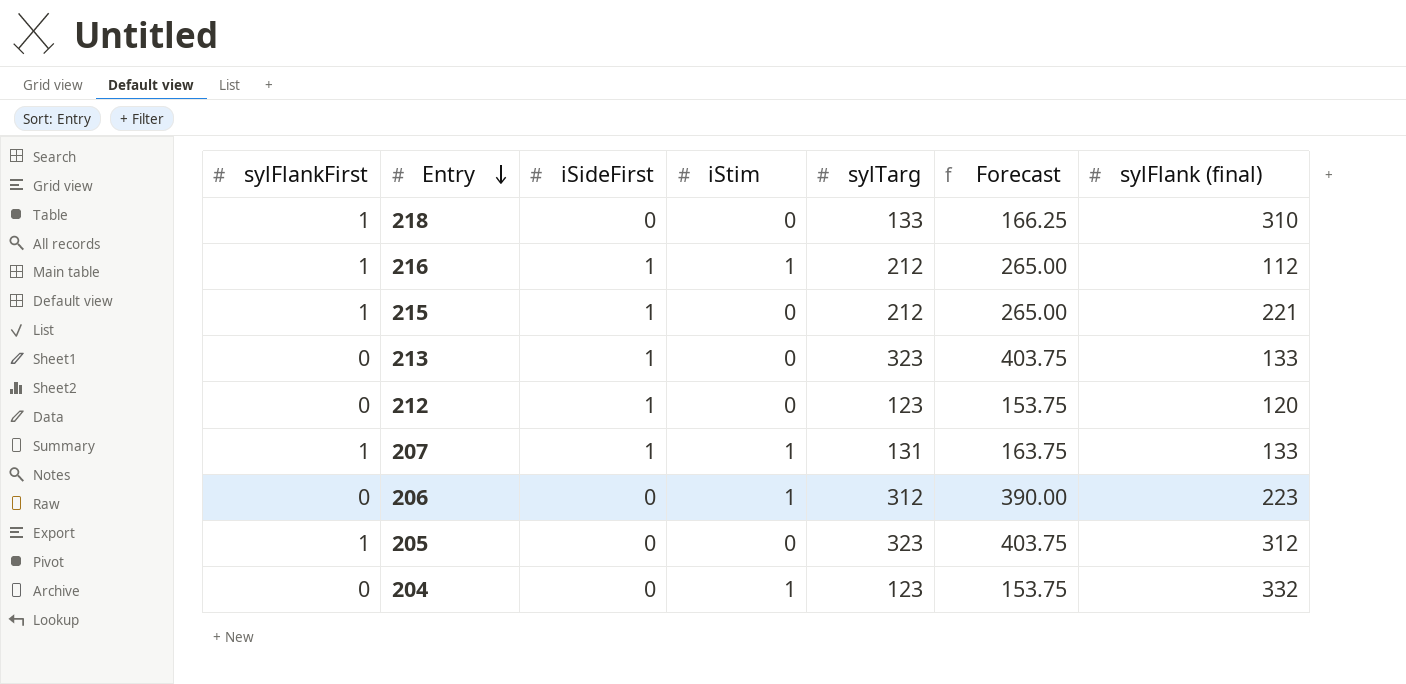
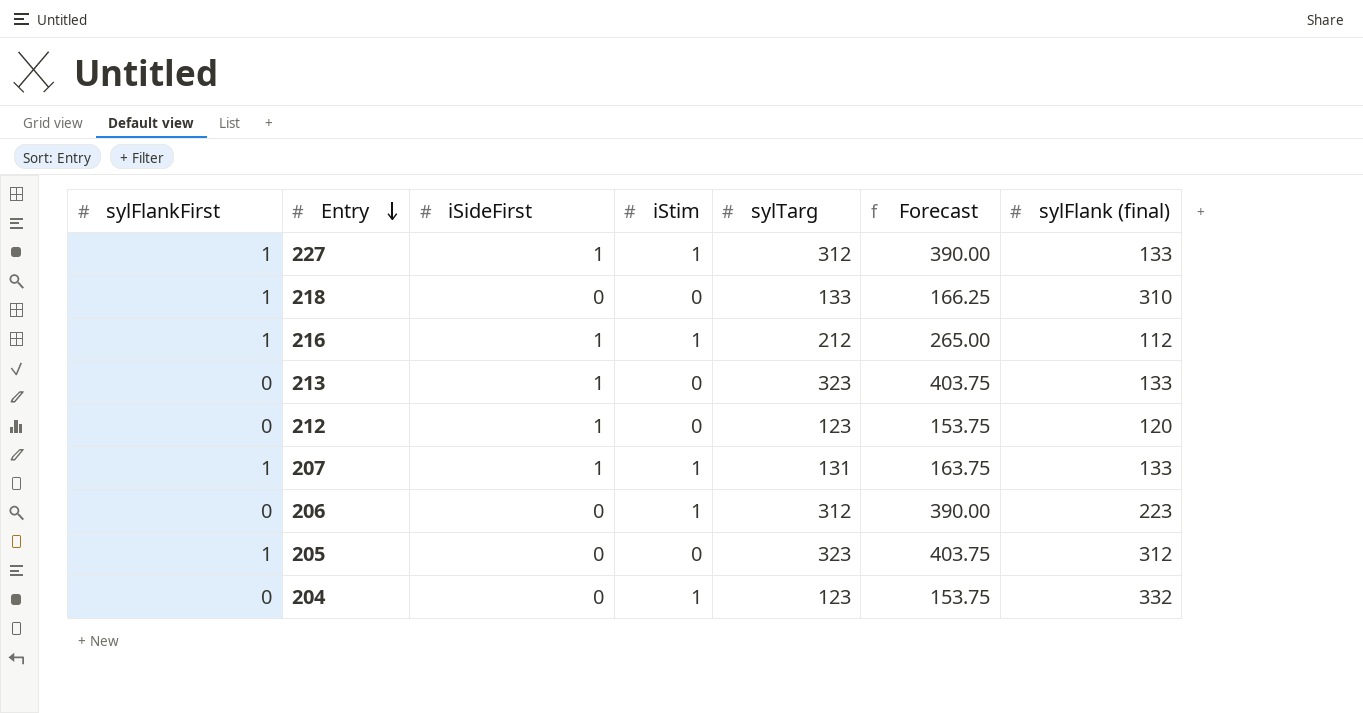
row 215: 1 | 1 | 0 | 212 | 265.00 | 221 -> none
row 227: none -> 1 | 1 | 1 | 312 | 390.00 | 133

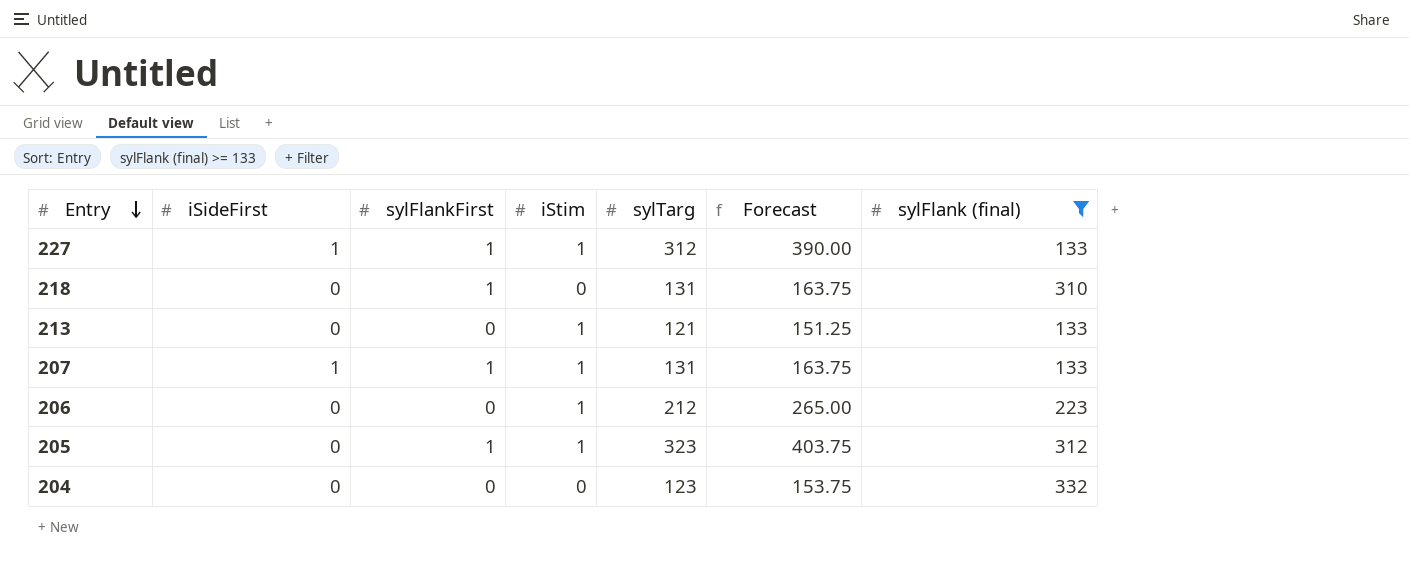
filter: none -> sylFlank (final) >= 133
column sylFlankFirst | position: 1 -> 3
218 | sylTarg: 133 -> 131
218 | Forecast: 166.25 -> 163.75
213 | iSideFirst: 1 -> 0
213 | iStim: 0 -> 1
213 | sylTarg: 323 -> 121
213 | Forecast: 403.75 -> 151.25
206 | sylTarg: 312 -> 212
206 | Forecast: 390.00 -> 265.00
205 | iStim: 0 -> 1
204 | iStim: 1 -> 0

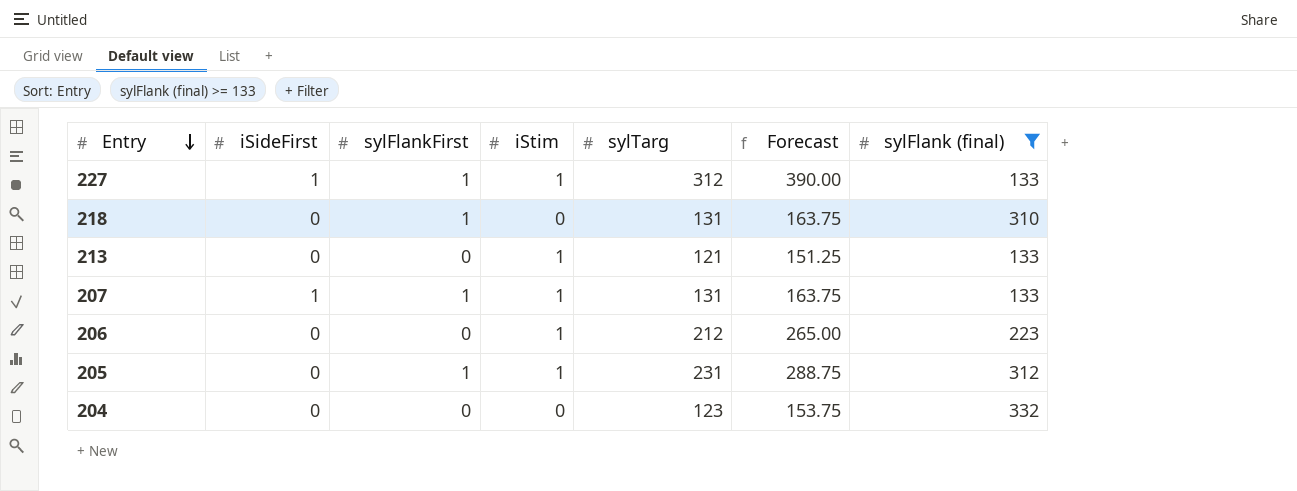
205 | sylTarg: 323 -> 231
205 | Forecast: 403.75 -> 288.75

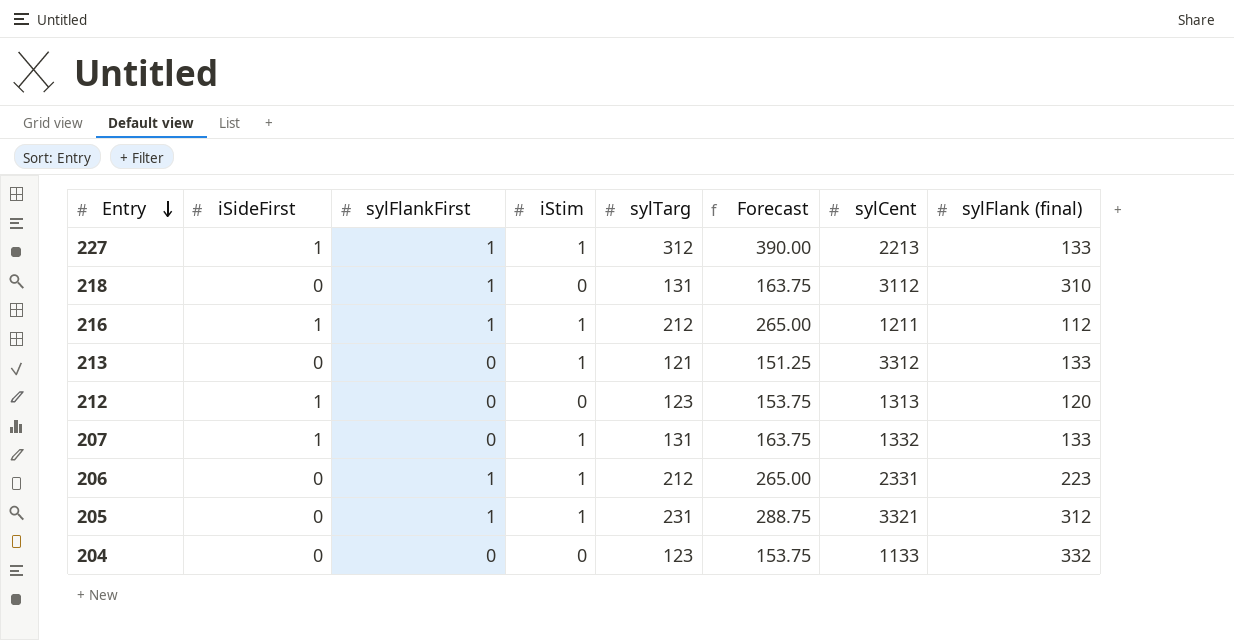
filter: sylFlank (final) >= 133 -> none
column sylCent | position: none -> 7
207 | sylFlankFirst: 1 -> 0
206 | sylFlankFirst: 0 -> 1

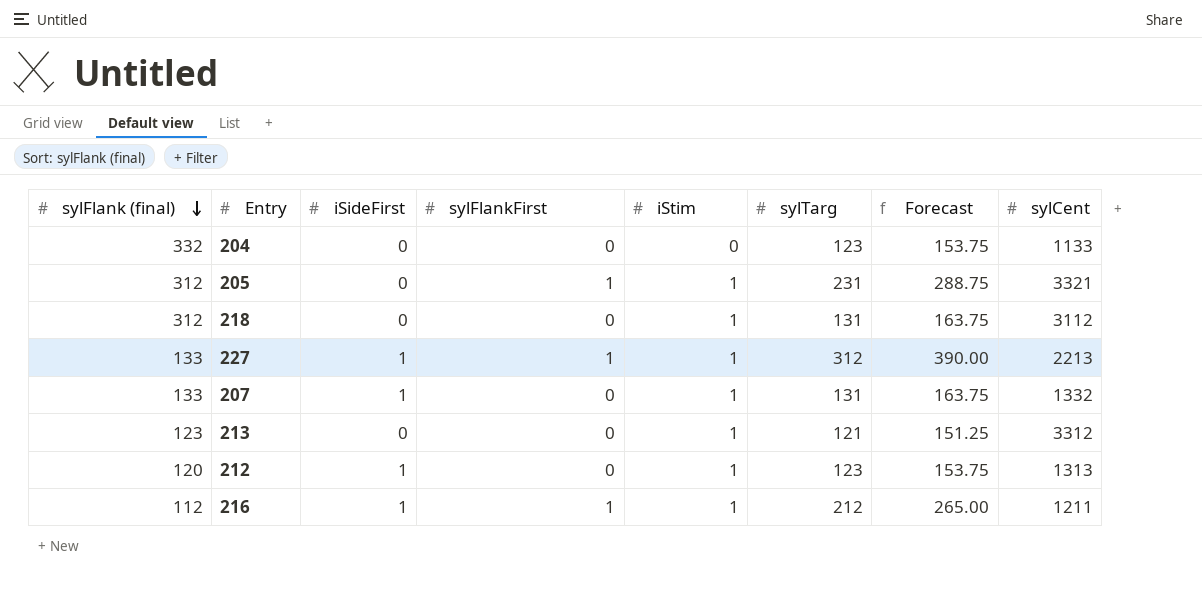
row order: Entry descending -> sylFlank (final) descending
column sylFlank (final) | position: 8 -> 1
row 206: 0 | 1 | 1 | 212 | 265.00 | 2331 | 223 -> none
218 | sylFlank (final): 310 -> 312
218 | sylFlankFirst: 1 -> 0
218 | iStim: 0 -> 1
213 | sylFlank (final): 133 -> 123
212 | iStim: 0 -> 1

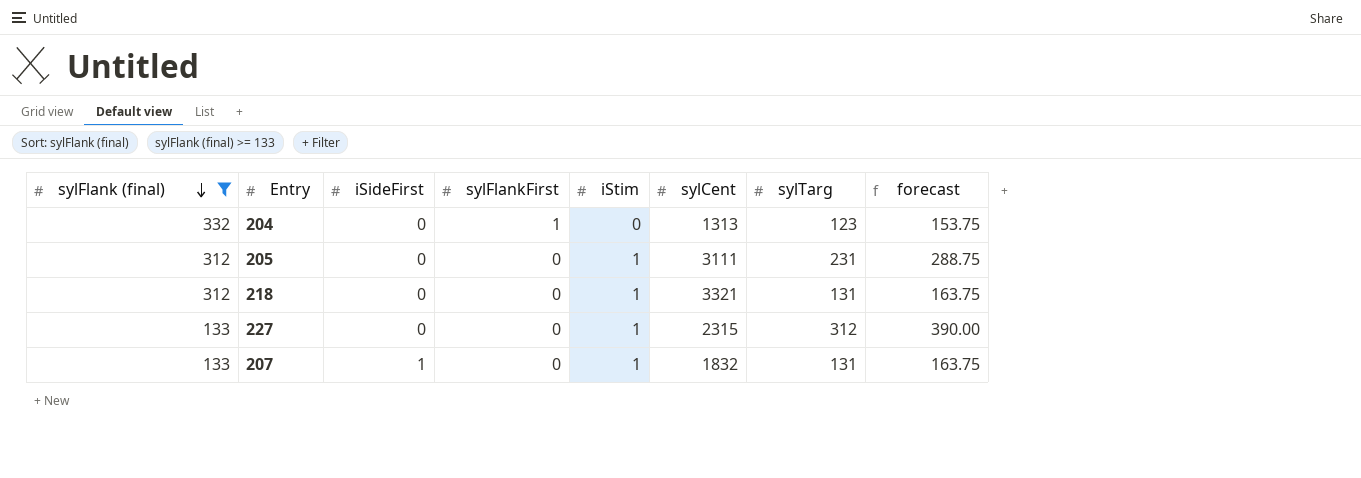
filter: none -> sylFlank (final) >= 133
column sylCent | position: 8 -> 6
column name: Forecast -> forecast
204 | sylFlankFirst: 0 -> 1
204 | sylCent: 1133 -> 1313
205 | sylFlankFirst: 1 -> 0
205 | sylCent: 3321 -> 3111
218 | sylCent: 3112 -> 3321
227 | iSideFirst: 1 -> 0
227 | sylFlankFirst: 1 -> 0
227 | sylCent: 2213 -> 2315
207 | sylCent: 1332 -> 1832

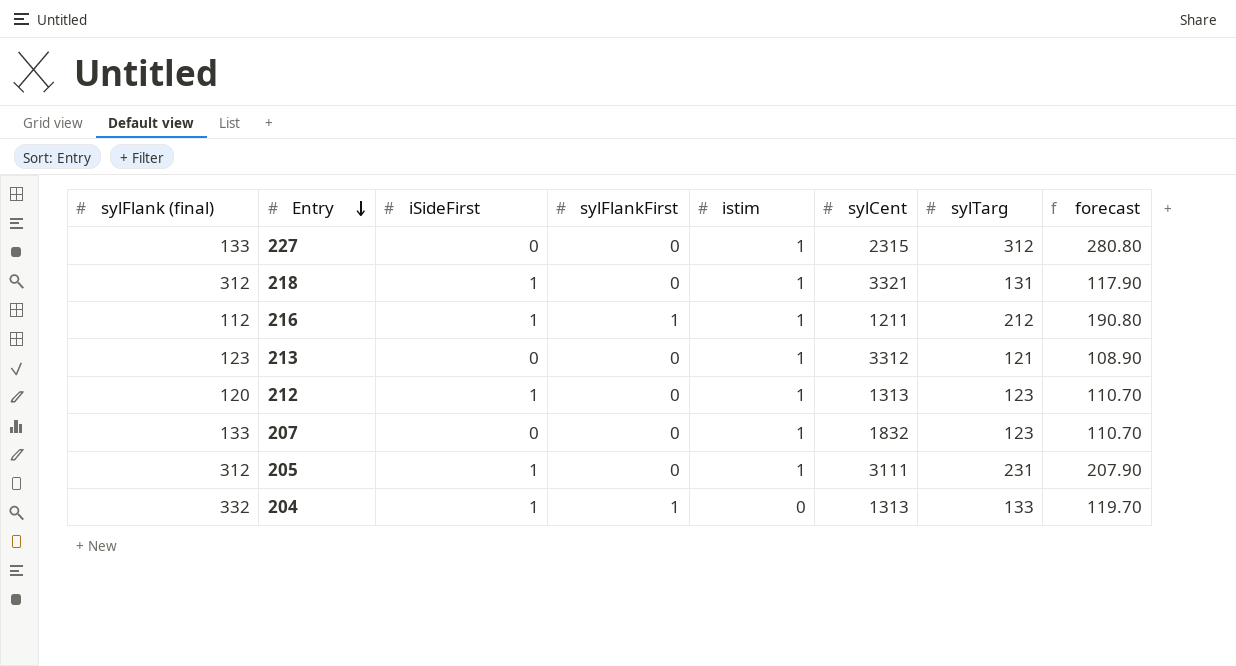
filter: sylFlank (final) >= 133 -> none
row order: sylFlank (final) descending -> Entry descending
column name: iStim -> istim
column forecast | formula: [sylTarg] * 1.25 -> [sylTarg] * 0.9
218 | iSideFirst: 0 -> 1
207 | iSideFirst: 1 -> 0
207 | sylTarg: 131 -> 123
205 | iSideFirst: 0 -> 1
204 | iSideFirst: 0 -> 1
204 | sylTarg: 123 -> 133

